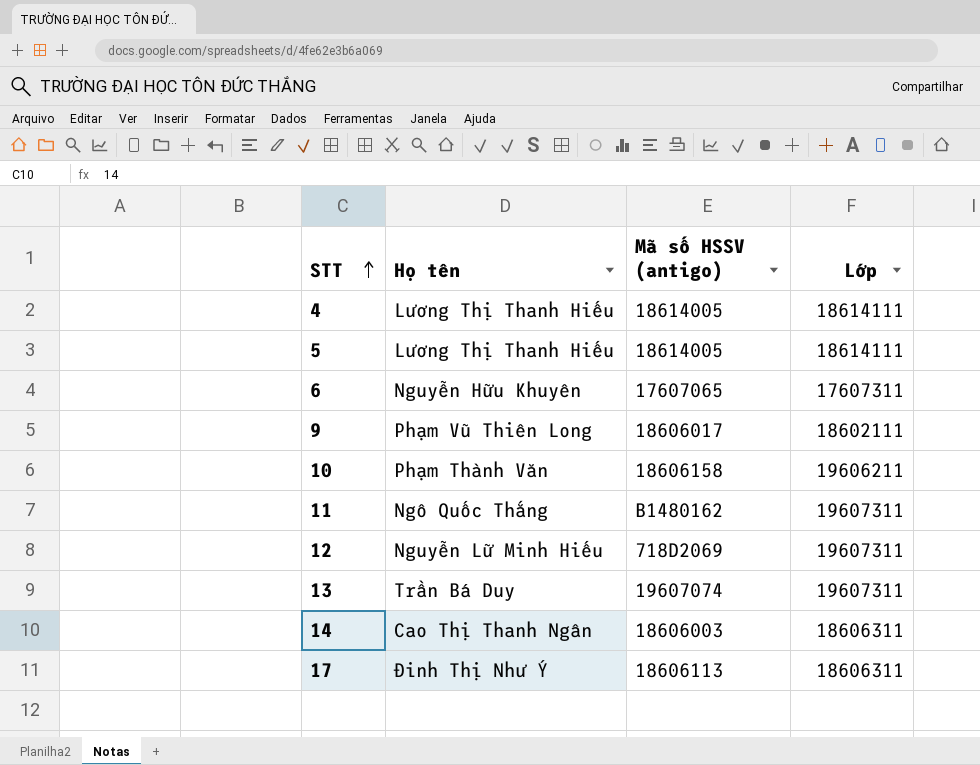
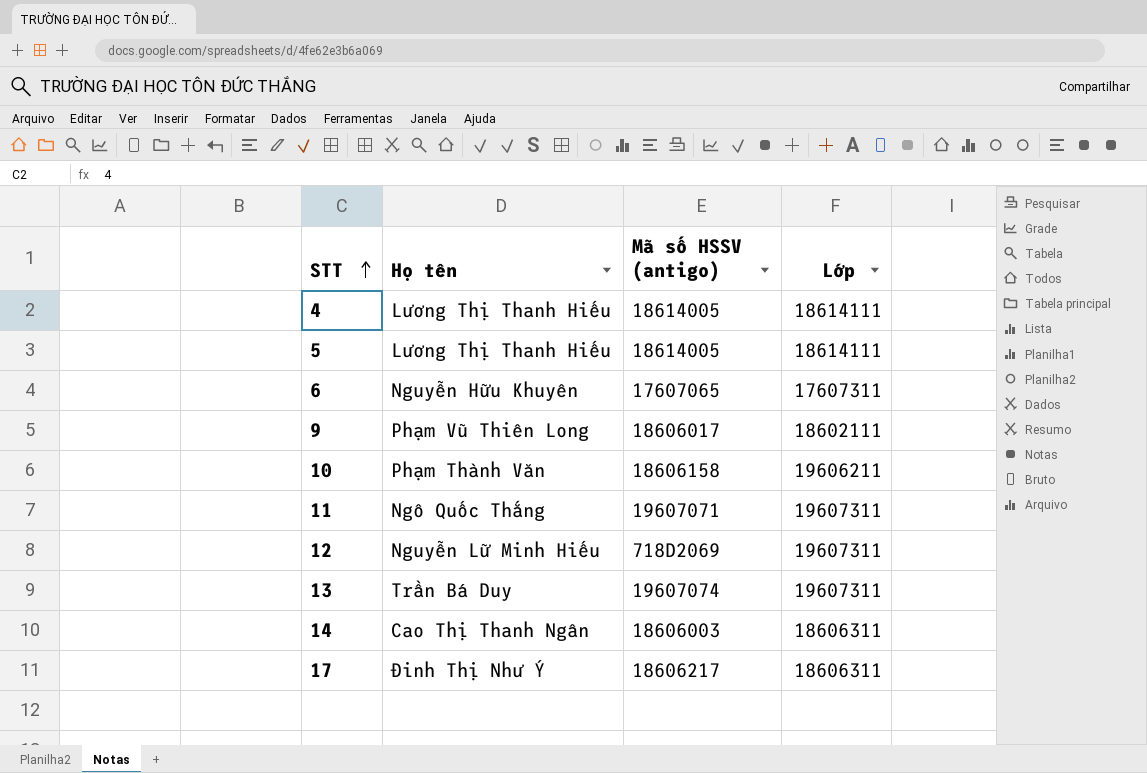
11 | Mã số HSSV (antigo): B1480162 -> 19607071
17 | Mã số HSSV (antigo): 18606113 -> 18606217

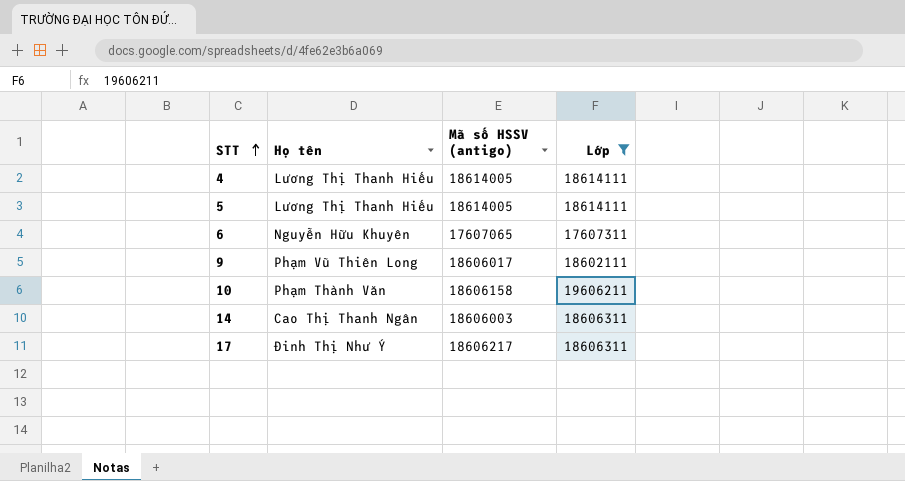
filter: none -> Lớp != 19607311

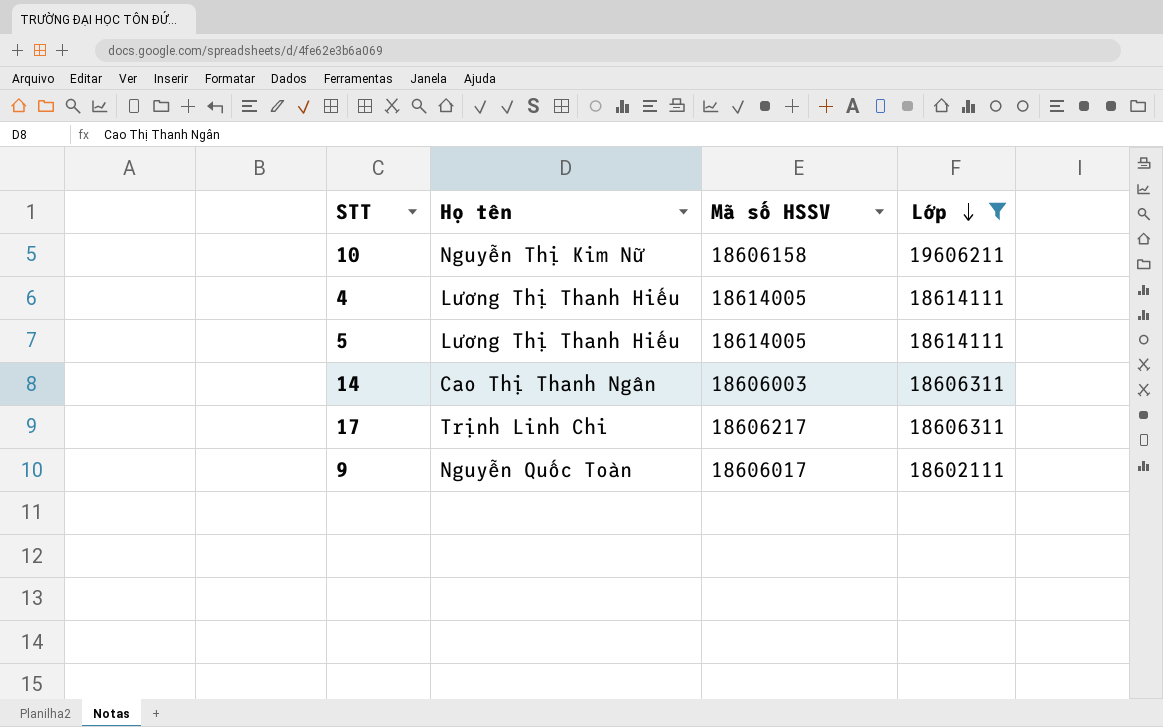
row order: STT ascending -> Lớp descending
column name: Mã số HSSV (antigo) -> Mã số HSSV
row 6: Nguyễn Hữu Khuyên | 17607065 | 17607311 -> none
10 | Họ tên: Phạm Thành Văn -> Nguyễn Thị Kim Nữ
17 | Họ tên: Đinh Thị Như Ý -> Trịnh Linh Chi
9 | Họ tên: Phạm Vũ Thiên Long -> Nguyễn Quốc Toàn

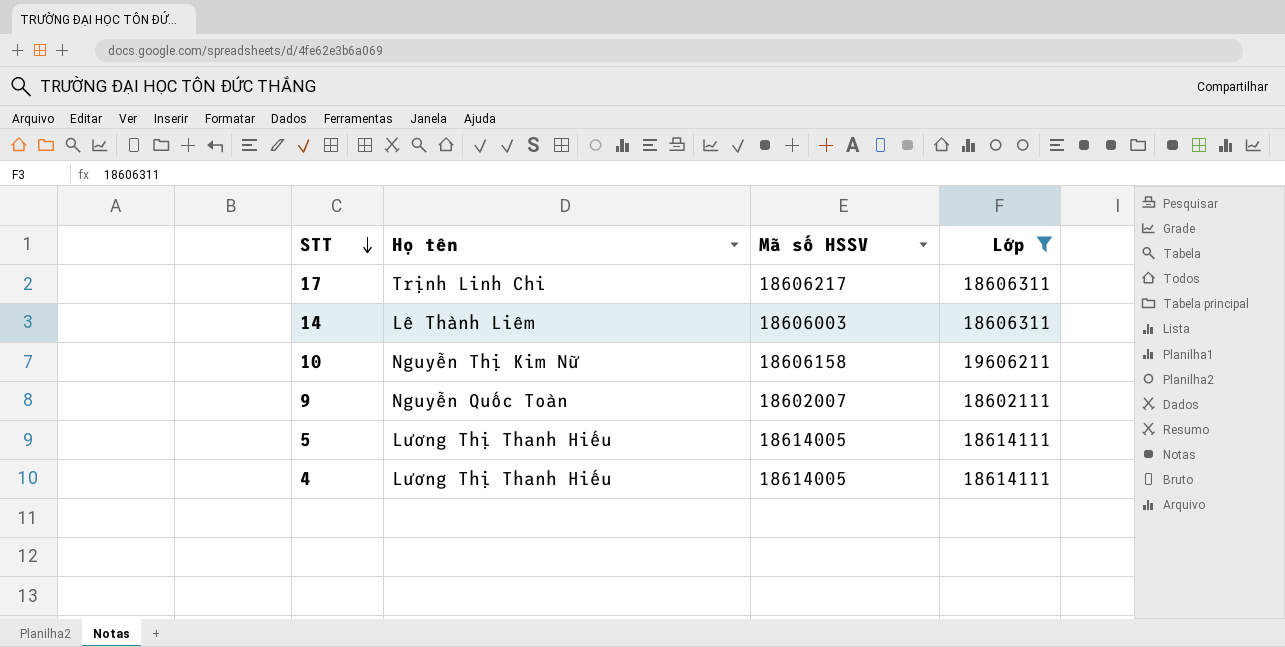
row order: Lớp descending -> STT descending
14 | Họ tên: Cao Thị Thanh Ngân -> Lê Thành Liêm
9 | Mã số HSSV: 18606017 -> 18602007

